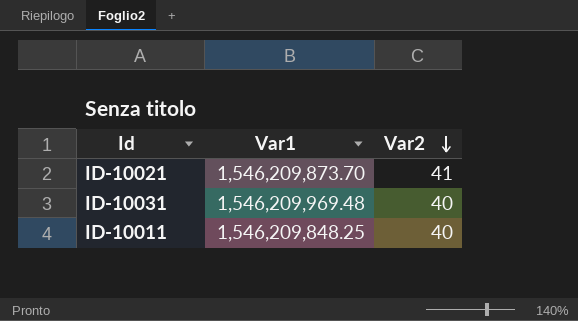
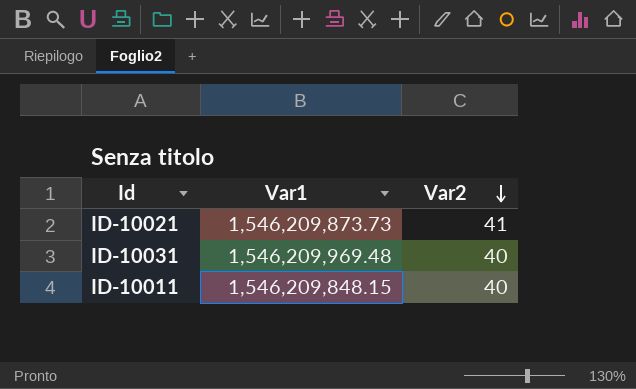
ID-10021 | Var1: 1,546,209,873.70 -> 1,546,209,873.73
ID-10011 | Var1: 1,546,209,848.25 -> 1,546,209,848.15

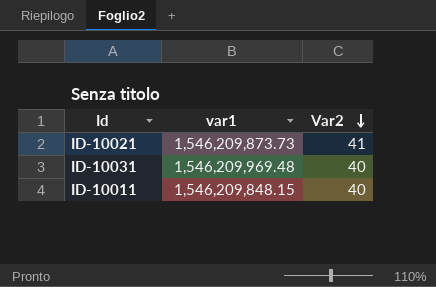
column name: Var1 -> var1

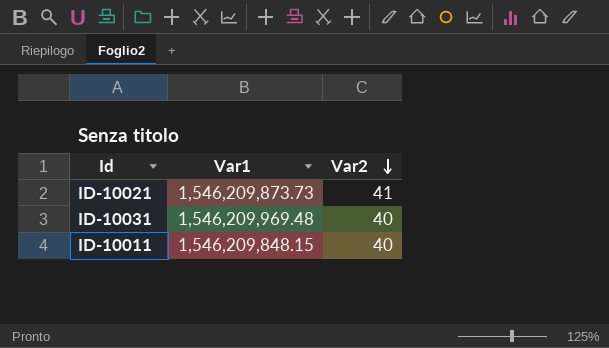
column name: var1 -> Var1

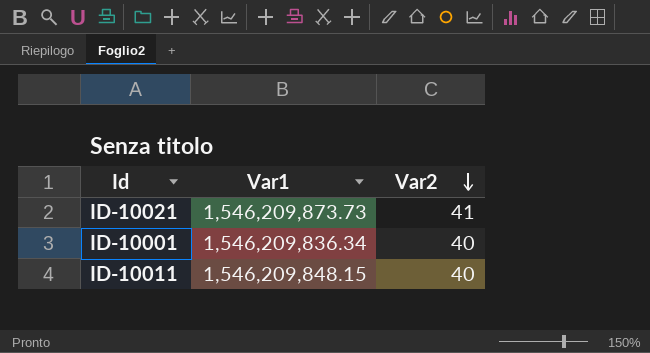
row ID-10031: 1,546,209,969.48 | 40 -> none
row ID-10001: none -> 1,546,209,836.34 | 40

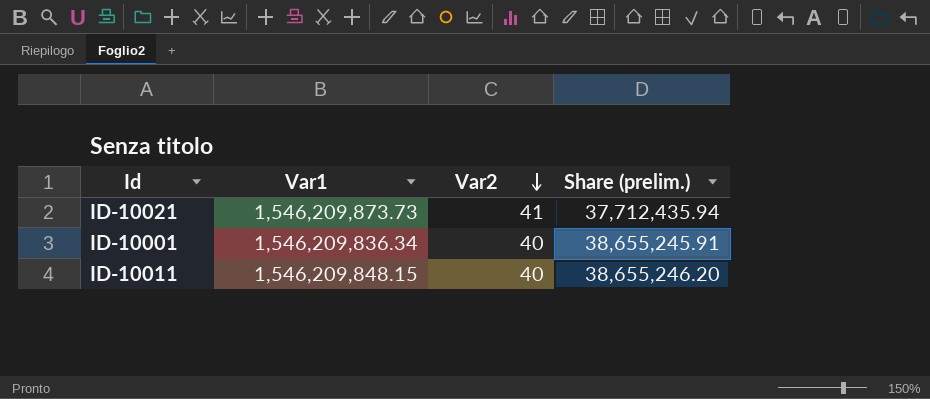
column Share (prelim.) | formula: none -> [Var1] / [Var2]

